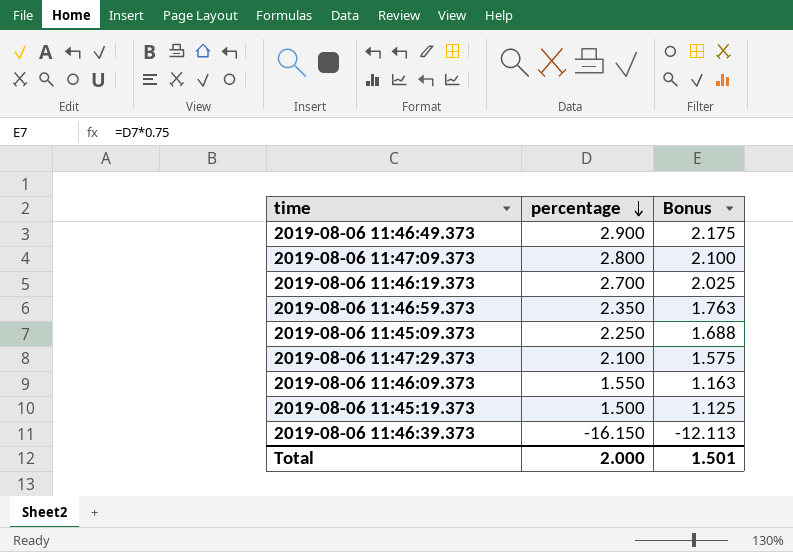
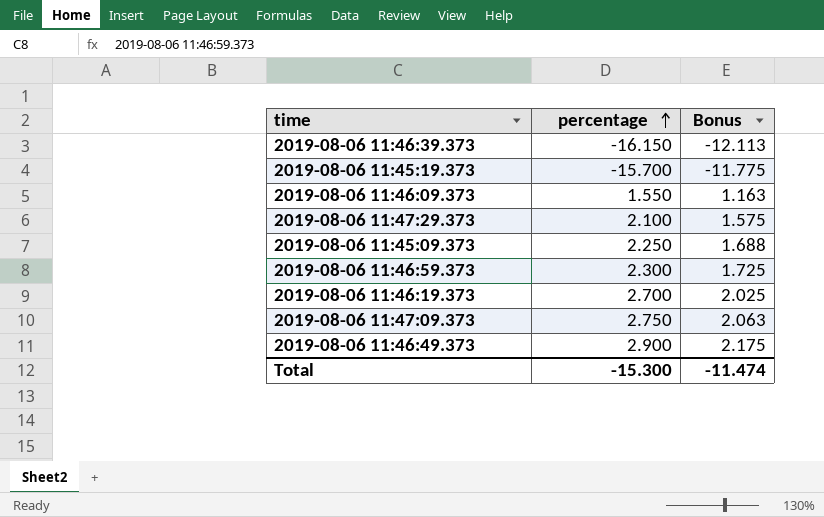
row order: percentage descending -> percentage ascending
2019-08-06 11:45:19.373 | percentage: 1.500 -> -15.700
2019-08-06 11:45:19.373 | Bonus: 1.125 -> -11.775
2019-08-06 11:46:59.373 | percentage: 2.350 -> 2.300
2019-08-06 11:46:59.373 | Bonus: 1.763 -> 1.725
2019-08-06 11:47:09.373 | percentage: 2.800 -> 2.750
2019-08-06 11:47:09.373 | Bonus: 2.100 -> 2.063
Total | percentage: 2.000 -> -15.300
Total | Bonus: 1.501 -> -11.474

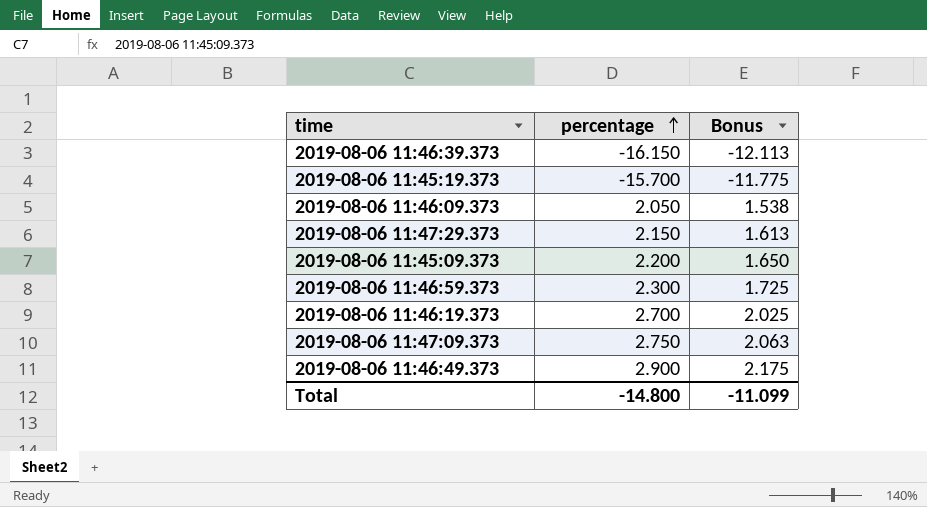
2019-08-06 11:46:09.373 | percentage: 1.550 -> 2.050
2019-08-06 11:46:09.373 | Bonus: 1.163 -> 1.538
2019-08-06 11:47:29.373 | percentage: 2.100 -> 2.150
2019-08-06 11:47:29.373 | Bonus: 1.575 -> 1.613
2019-08-06 11:45:09.373 | percentage: 2.250 -> 2.200
2019-08-06 11:45:09.373 | Bonus: 1.688 -> 1.650
Total | percentage: -15.300 -> -14.800
Total | Bonus: -11.474 -> -11.099

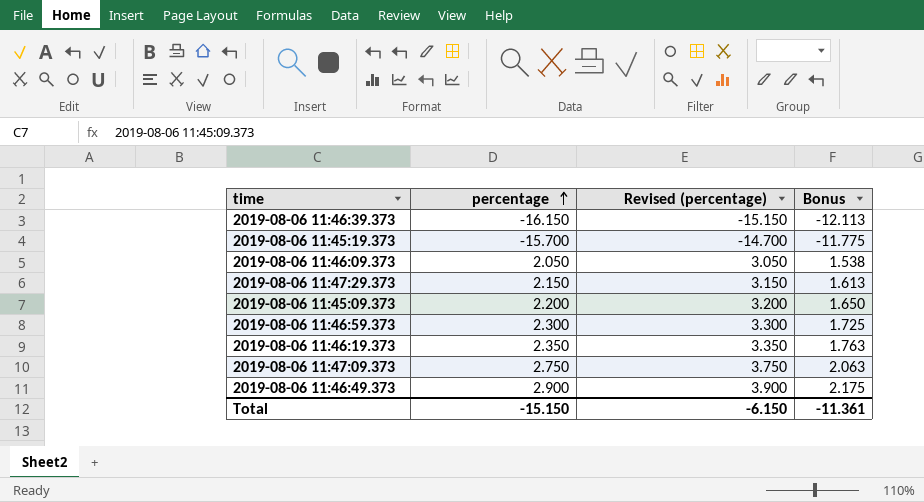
column Revised (percentage) | formula: none -> [percentage] + 1
2019-08-06 11:46:19.373 | percentage: 2.700 -> 2.350
2019-08-06 11:46:19.373 | Bonus: 2.025 -> 1.763
Total | percentage: -14.800 -> -15.150
Total | Bonus: -11.099 -> -11.361

